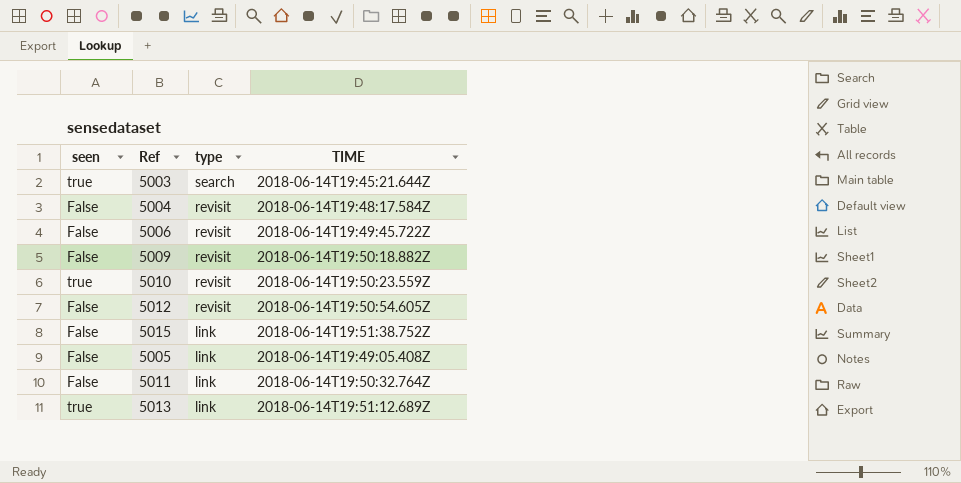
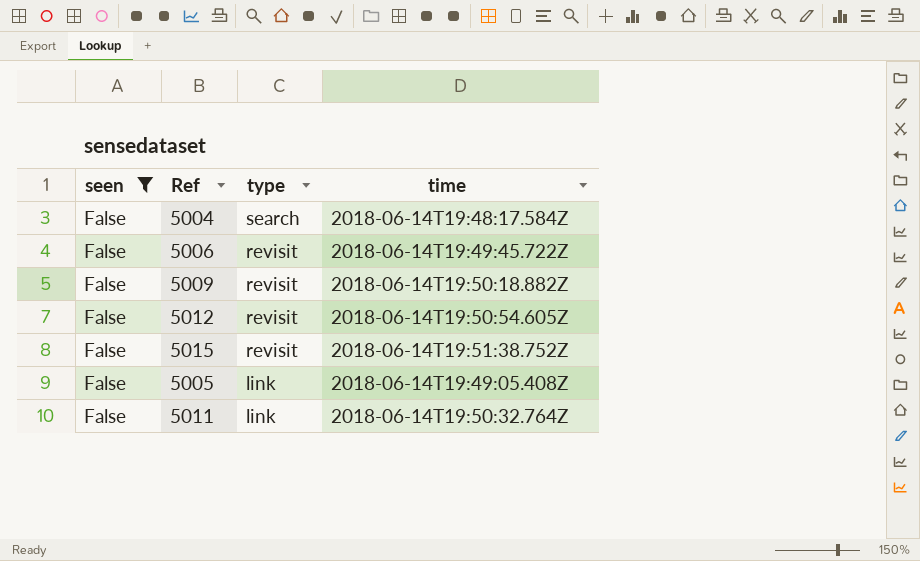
filter: none -> seen = False
column name: TIME -> time
5004 | type: revisit -> search
5015 | type: link -> revisit

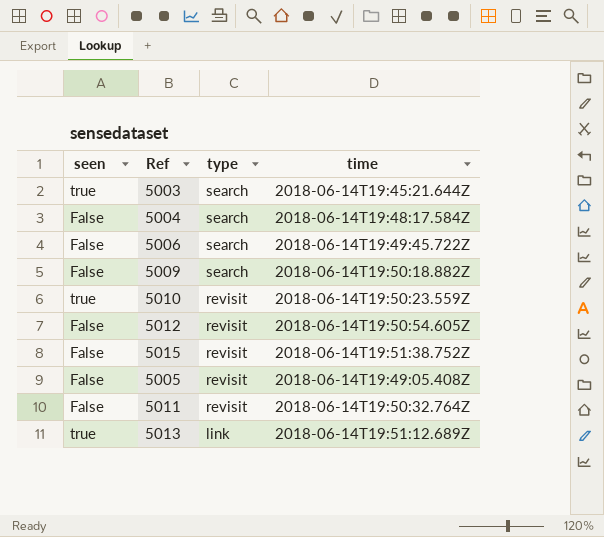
filter: seen = False -> none
5006 | type: revisit -> search
5009 | type: revisit -> search
5005 | type: link -> revisit
5011 | type: link -> revisit

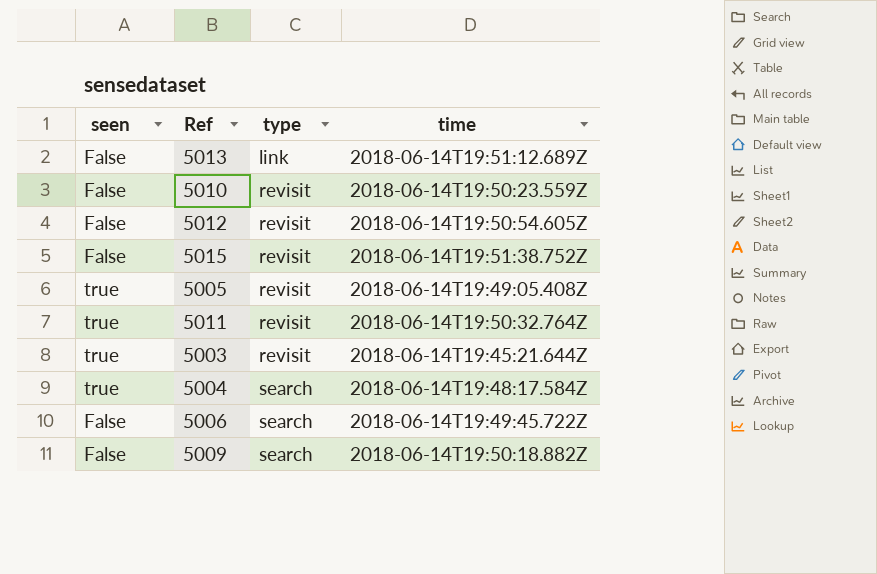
row order: type descending -> type ascending
5013 | seen: true -> False
5010 | seen: true -> False
5005 | seen: False -> true
5011 | seen: False -> true
5003 | type: search -> revisit
5004 | seen: False -> true

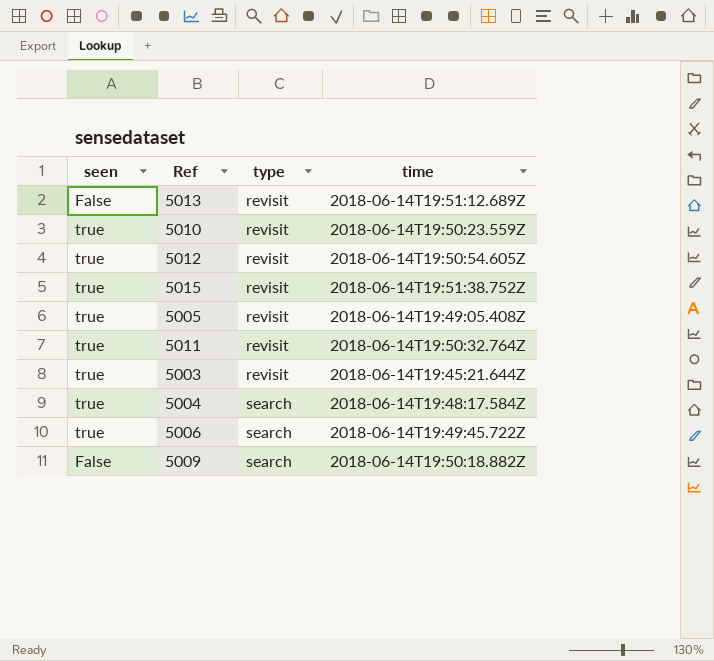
5013 | type: link -> revisit
5010 | seen: False -> true
5012 | seen: False -> true
5015 | seen: False -> true
5006 | seen: False -> true

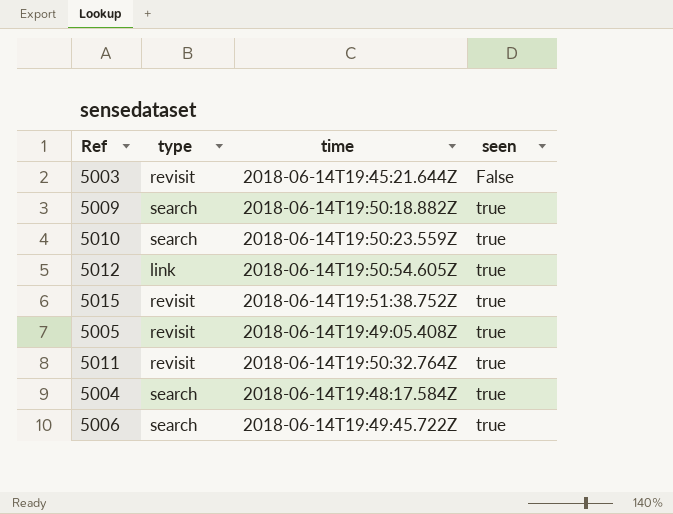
row order: type ascending -> seen ascending
column seen | position: 1 -> 4
row 5013: False | revisit | 2018-06-14T19:51:12.689Z -> none
5003 | seen: true -> False
5009 | seen: False -> true
5010 | type: revisit -> search
5012 | type: revisit -> link

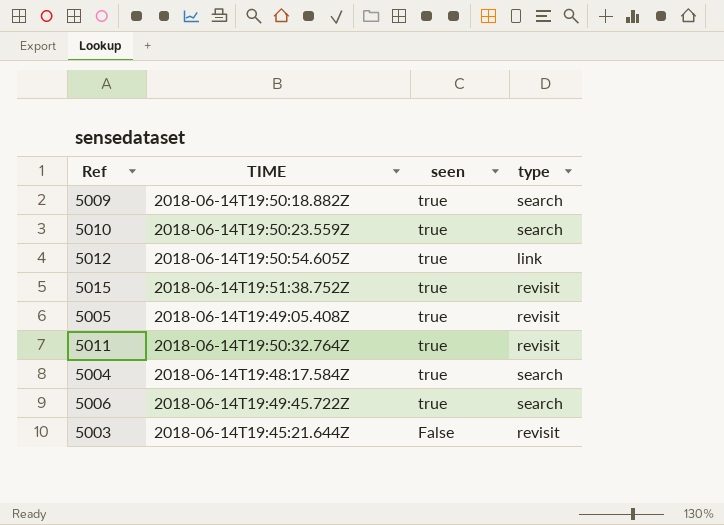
row order: seen ascending -> seen descending
column name: time -> TIME
column type | position: 2 -> 4

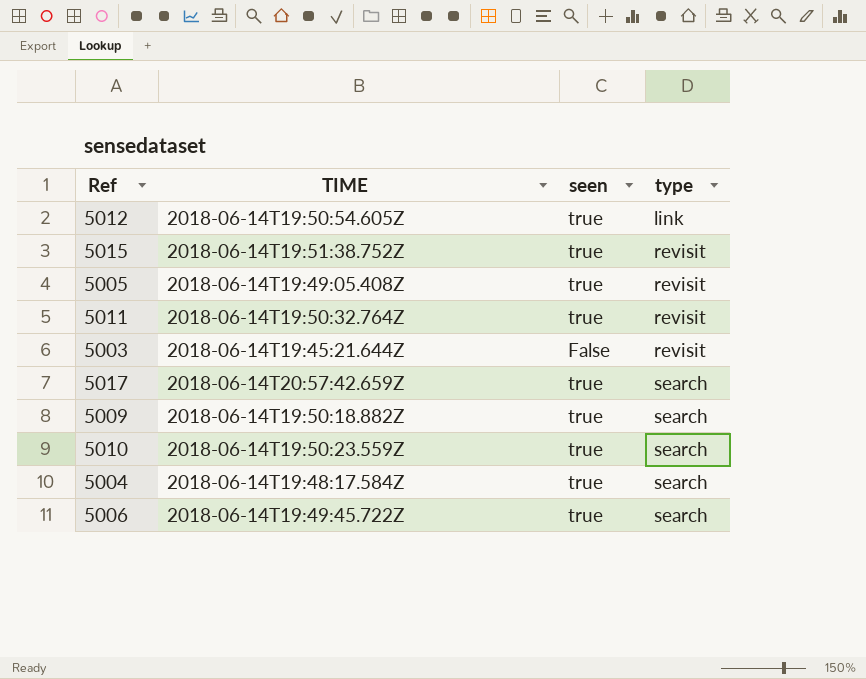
row order: seen descending -> type ascending
row 5017: none -> 2018-06-14T20:57:42.659Z | true | search

